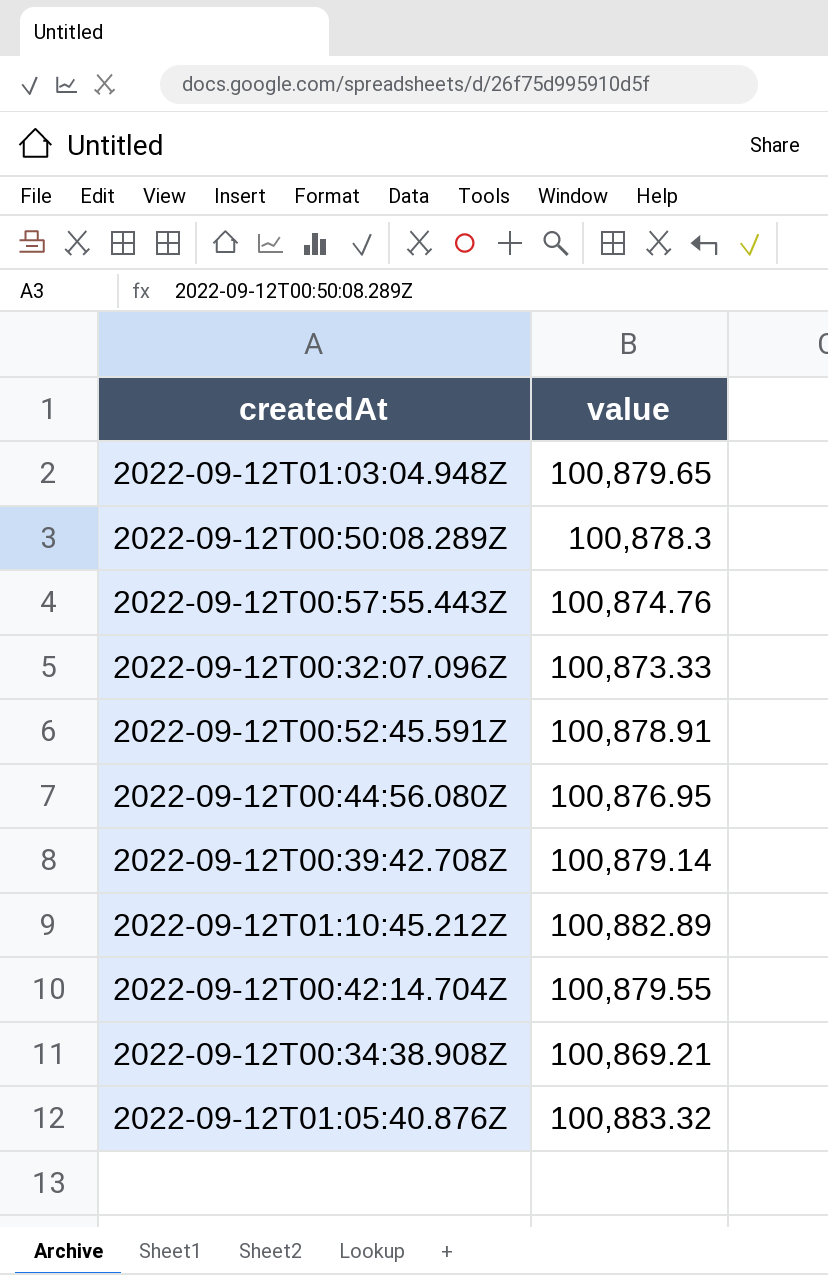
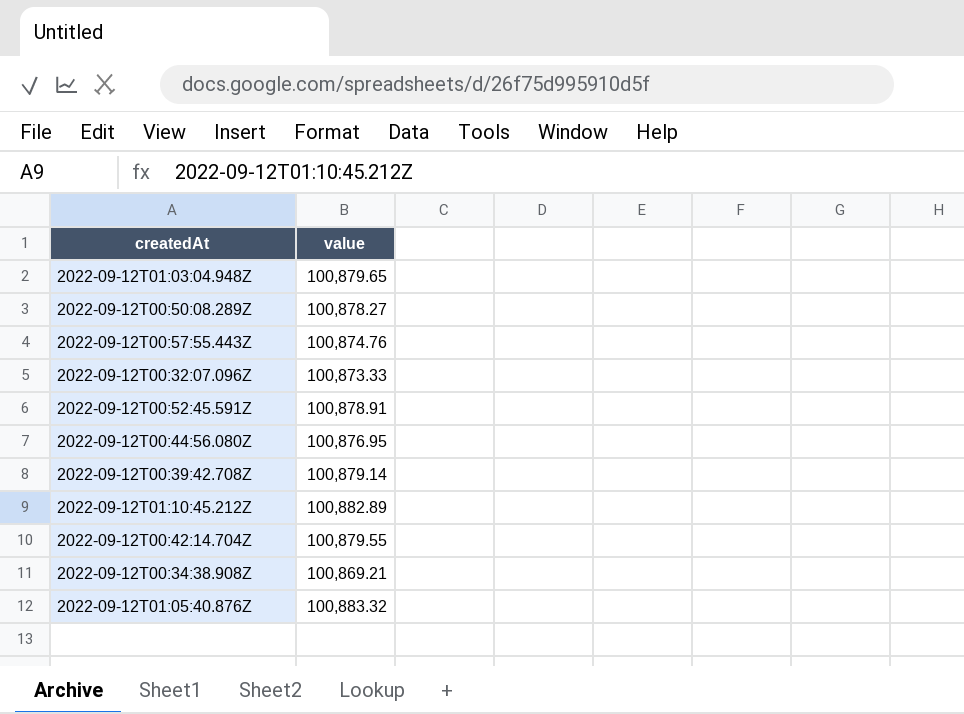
2022-09-12T00:50:08.289Z | value: 100,878.3 -> 100,878.27

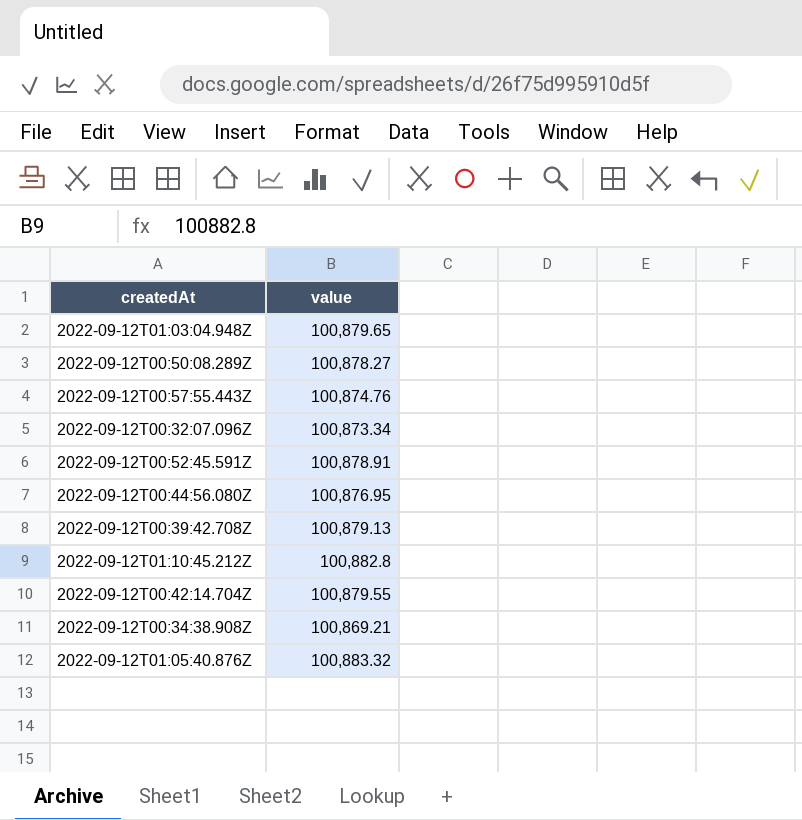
2022-09-12T00:32:07.096Z | value: 100,873.33 -> 100,873.34
2022-09-12T00:39:42.708Z | value: 100,879.14 -> 100,879.13
2022-09-12T01:10:45.212Z | value: 100,882.89 -> 100,882.8

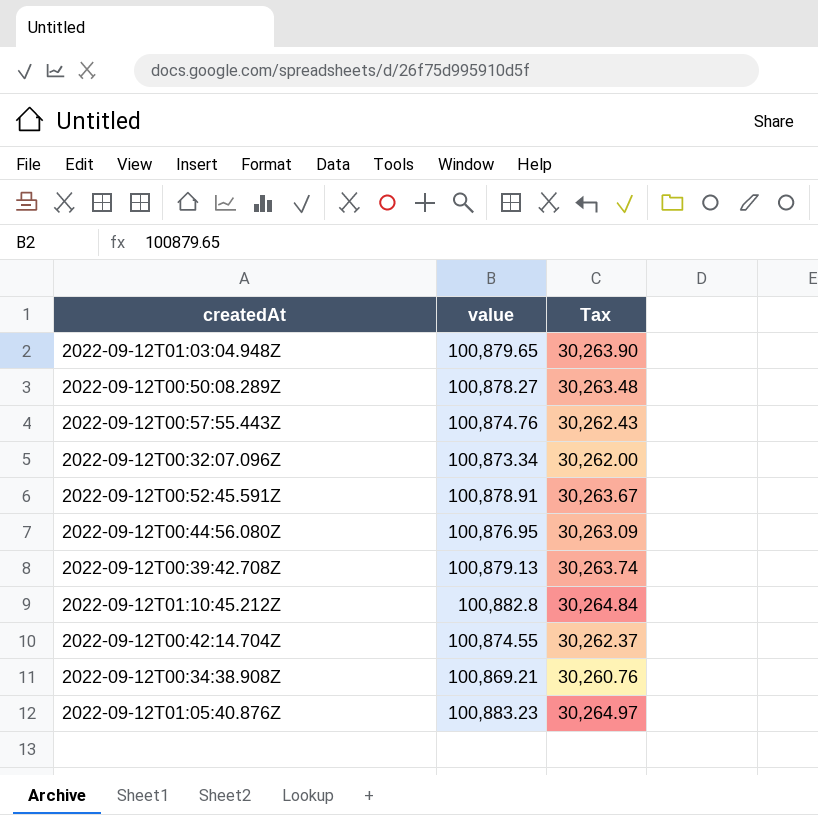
column Tax | formula: none -> [value] * 0.3
2022-09-12T00:42:14.704Z | value: 100,879.55 -> 100,874.55
2022-09-12T01:05:40.876Z | value: 100,883.32 -> 100,883.23

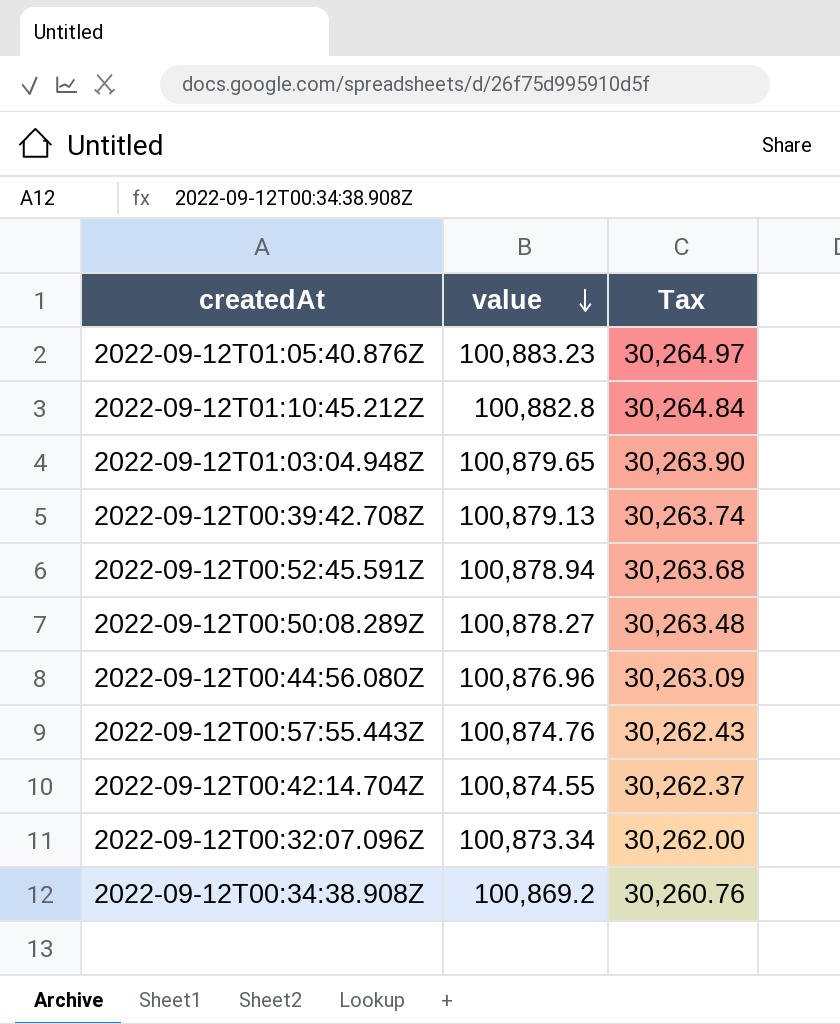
row order: none -> value descending
2022-09-12T00:52:45.591Z | value: 100,878.91 -> 100,878.94
2022-09-12T00:52:45.591Z | Tax: 30,263.67 -> 30,263.68
2022-09-12T00:44:56.080Z | value: 100,876.95 -> 100,876.96
2022-09-12T00:34:38.908Z | value: 100,869.21 -> 100,869.2

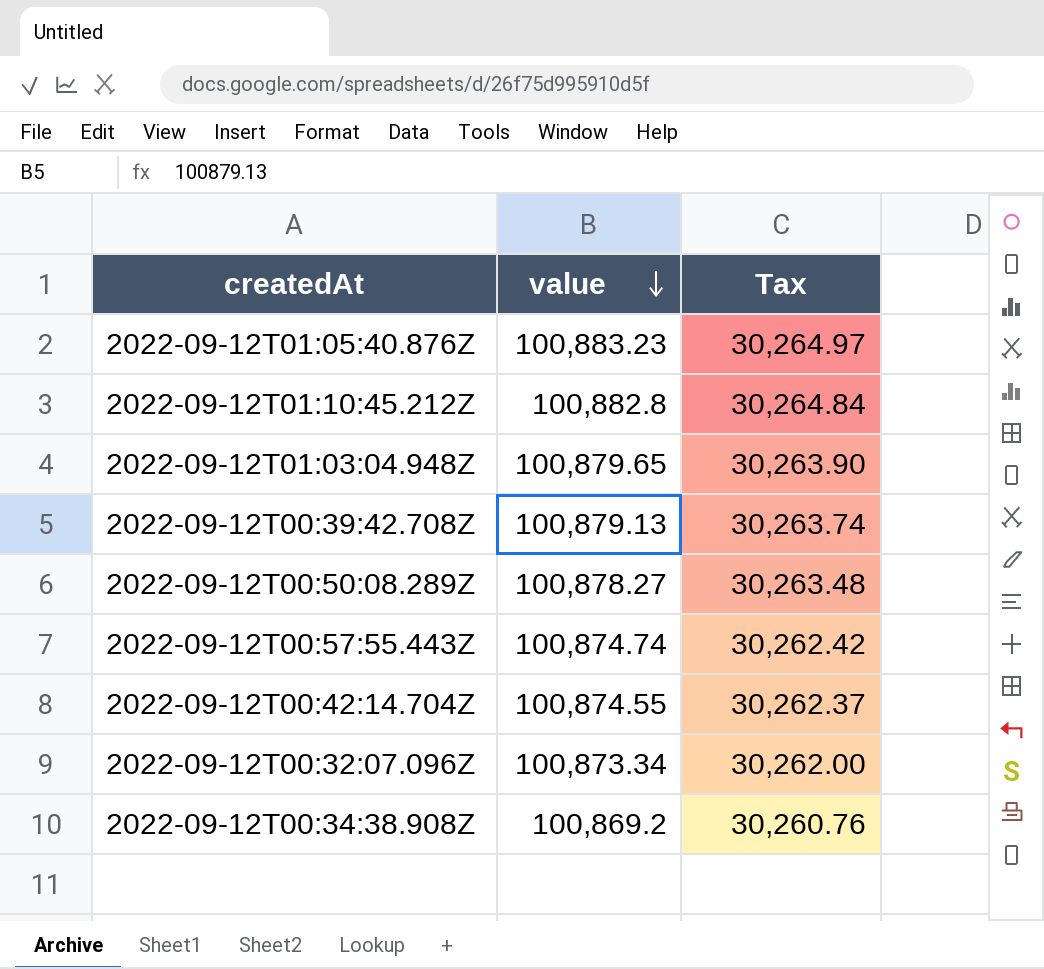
row 2022-09-12T00:52:45.591Z: 100,878.94 | 30,263.68 -> none
row 2022-09-12T00:44:56.080Z: 100,876.96 | 30,263.09 -> none
2022-09-12T00:57:55.443Z | value: 100,874.76 -> 100,874.74
2022-09-12T00:57:55.443Z | Tax: 30,262.43 -> 30,262.42

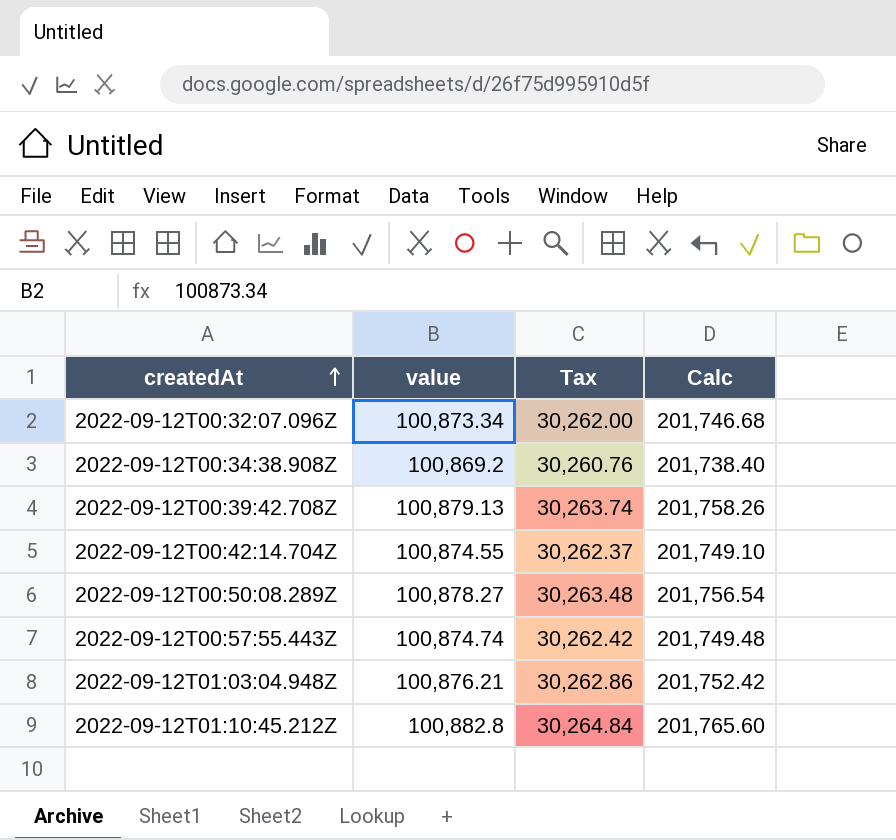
row order: value descending -> createdAt ascending
column Calc | formula: none -> [value] * 2
row 2022-09-12T01:05:40.876Z: 100,883.23 | 30,264.97 -> none
2022-09-12T01:03:04.948Z | value: 100,879.65 -> 100,876.21
2022-09-12T01:03:04.948Z | Tax: 30,263.90 -> 30,262.86

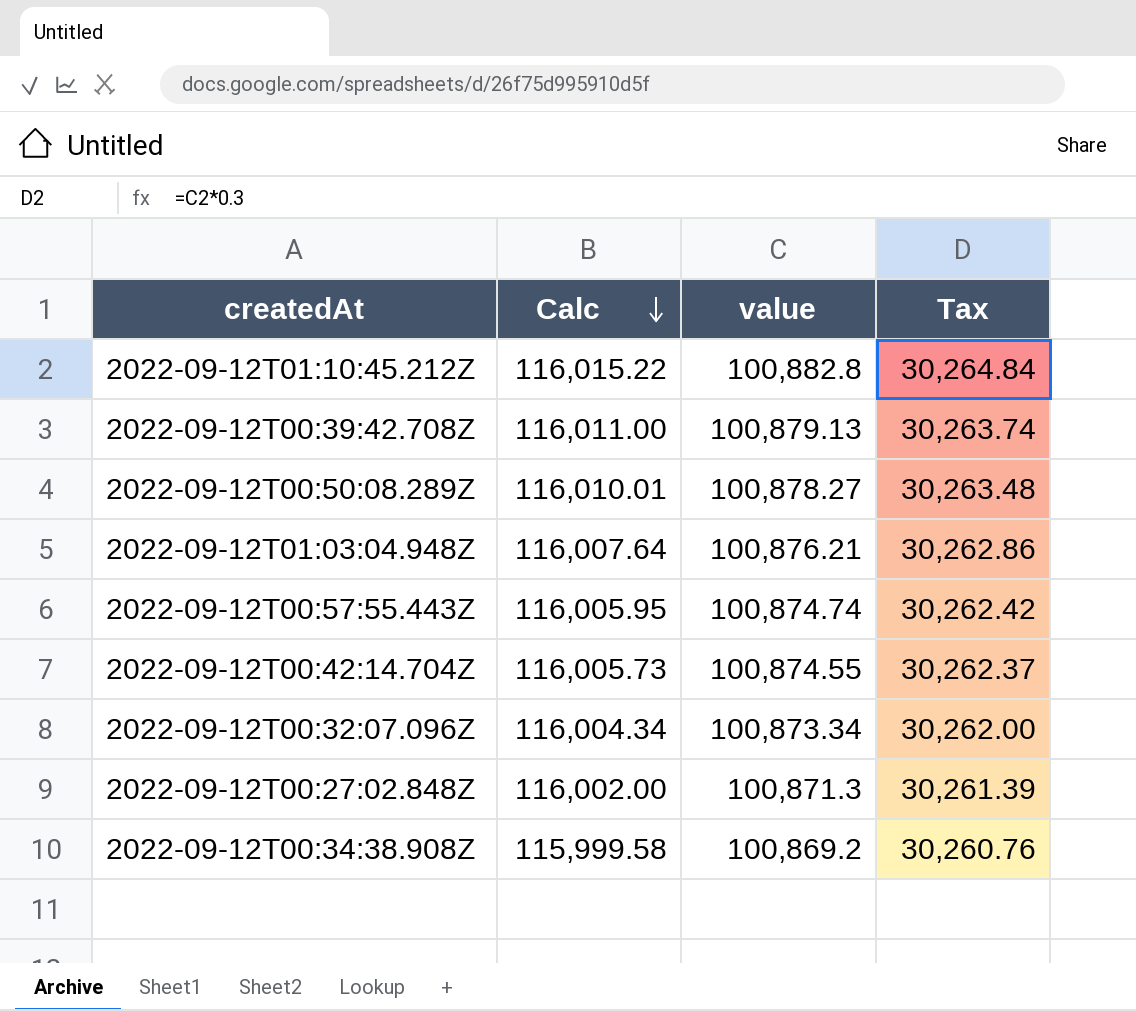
row order: createdAt ascending -> Calc descending
column Calc | formula: [value] * 2 -> [value] * 1.15
column Calc | position: 4 -> 2
row 2022-09-12T00:27:02.848Z: none -> 116,002.00 | 100,871.3 | 30,261.39

